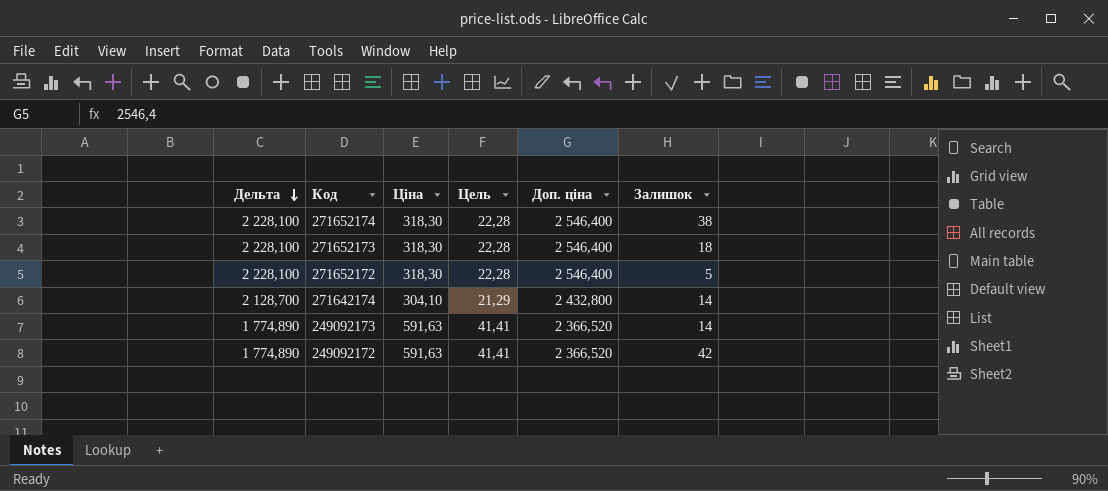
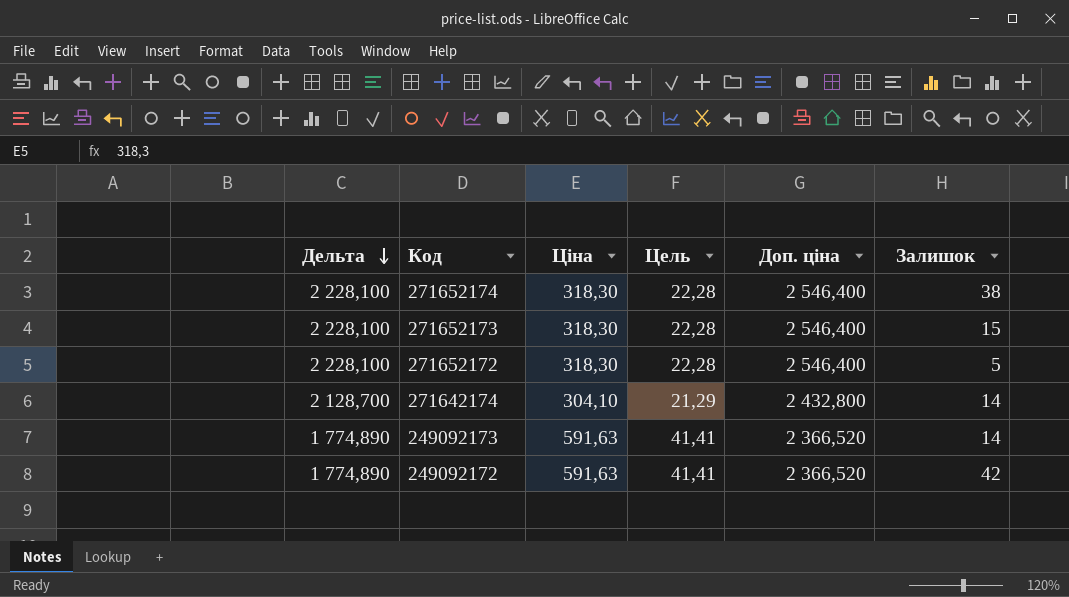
271652173 | Залишок: 18 -> 15

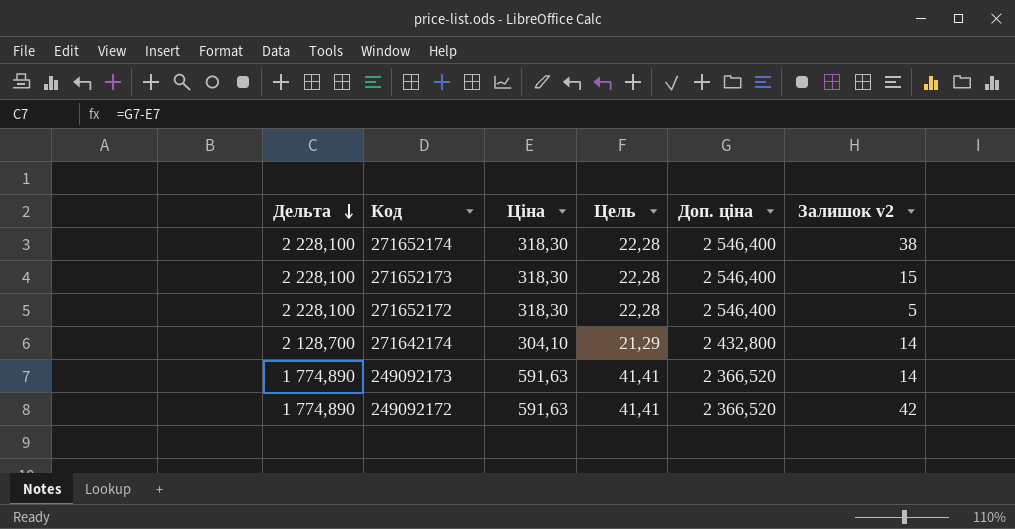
column name: Залишок -> Залишок v2

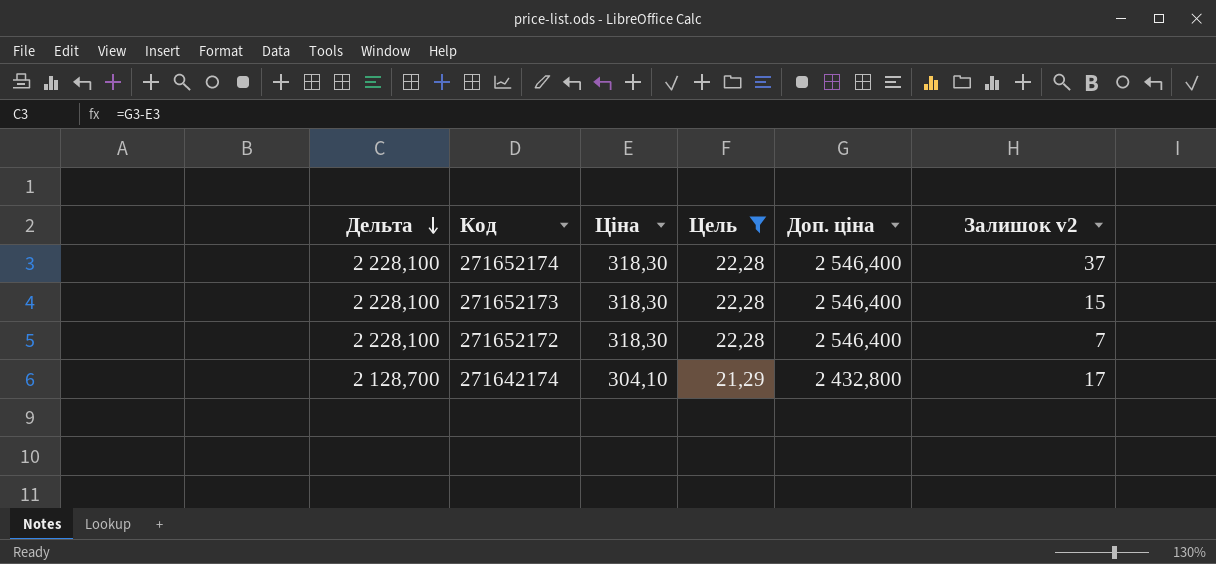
filter: none -> Цель != 41,41
271652174 | Залишок v2: 38 -> 37
271652172 | Залишок v2: 5 -> 7
271642174 | Залишок v2: 14 -> 17

